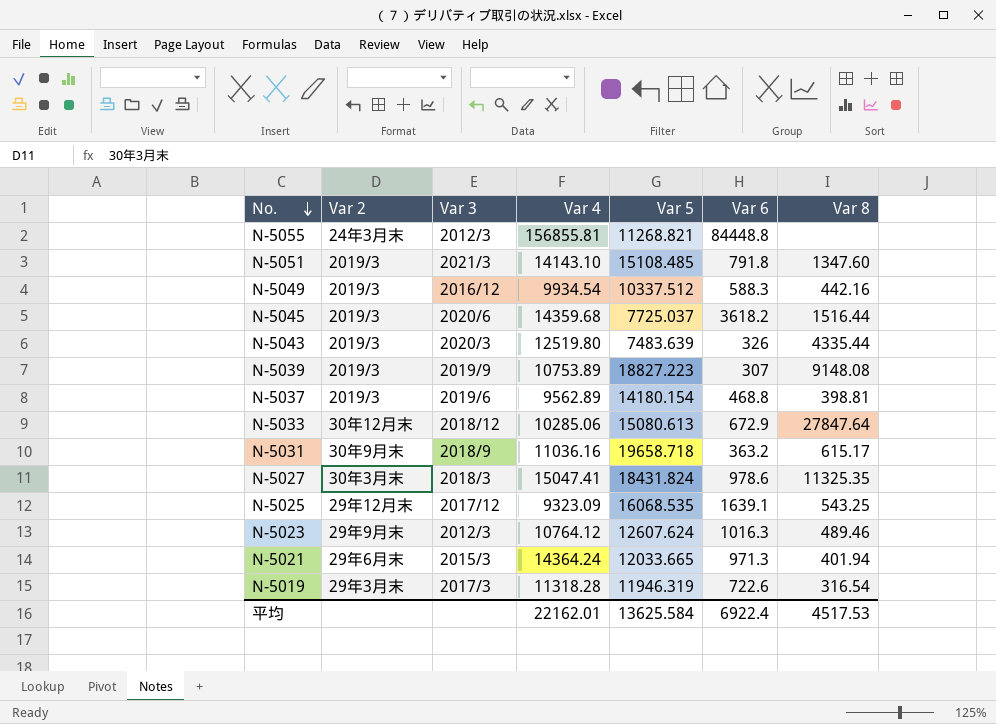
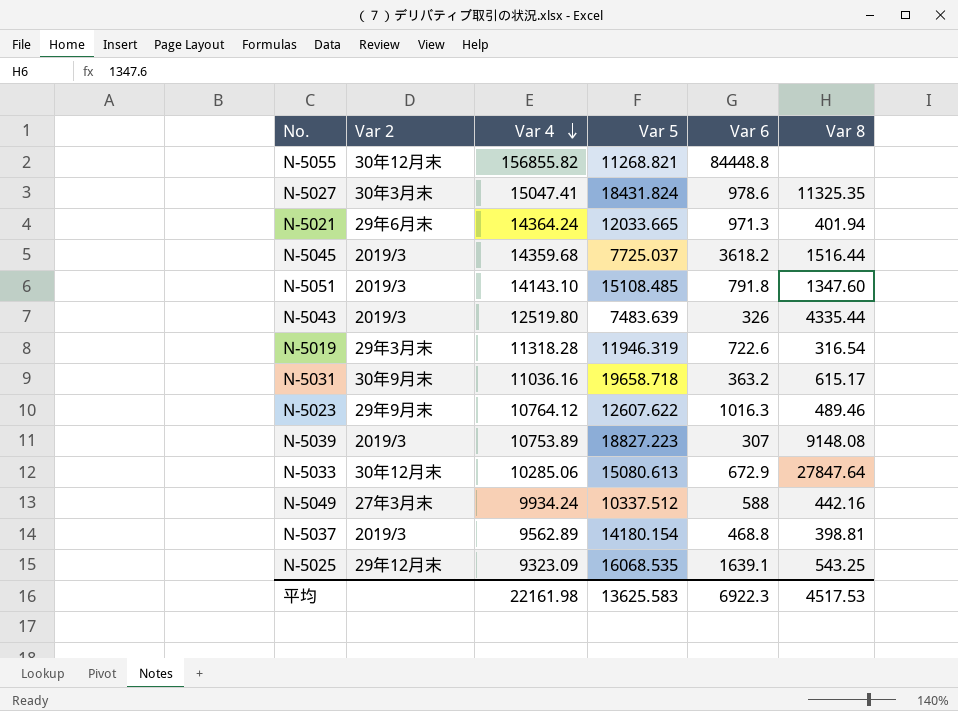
row order: No. descending -> Var 4 descending
column Var 3 | position: 3 -> none
N-5055 | Var 2: 24年3月末 -> 30年12月末
N-5055 | Var 4: 156855.81 -> 156855.82
N-5023 | Var 5: 12607.624 -> 12607.622
N-5049 | Var 2: 2019/3 -> 27年3月末
N-5049 | Var 4: 9934.54 -> 9934.24
N-5049 | Var 6: 588.3 -> 588
平均 | Var 4: 22162.01 -> 22161.98
平均 | Var 5: 13625.584 -> 13625.583
平均 | Var 6: 6922.4 -> 6922.3

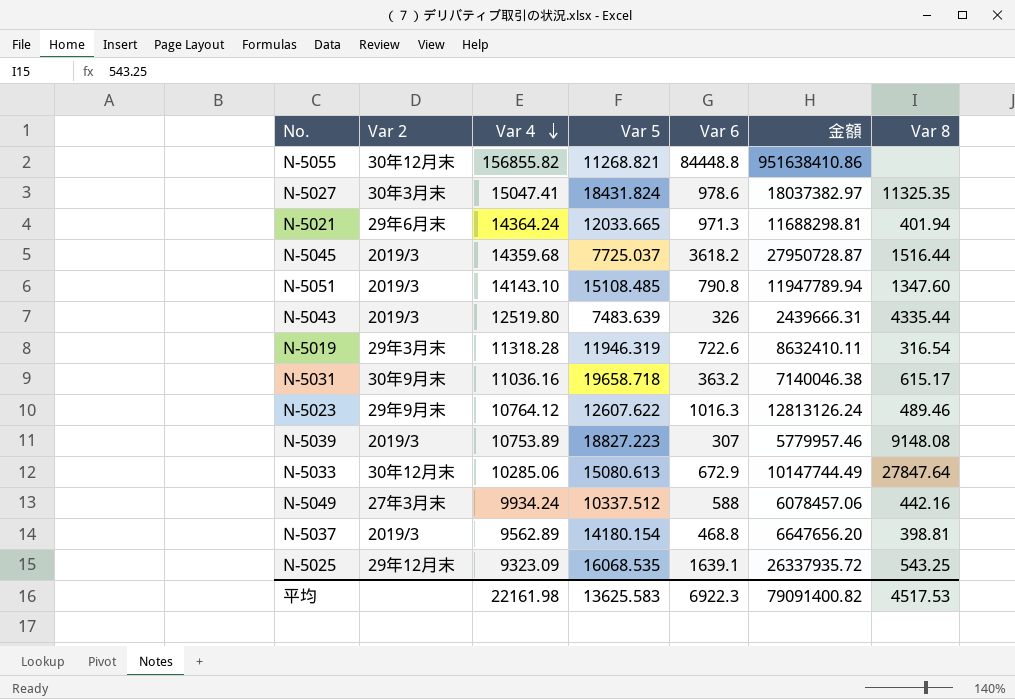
column 金額 | formula: none -> [Var 5] * [Var 6]
N-5051 | Var 6: 791.8 -> 790.8

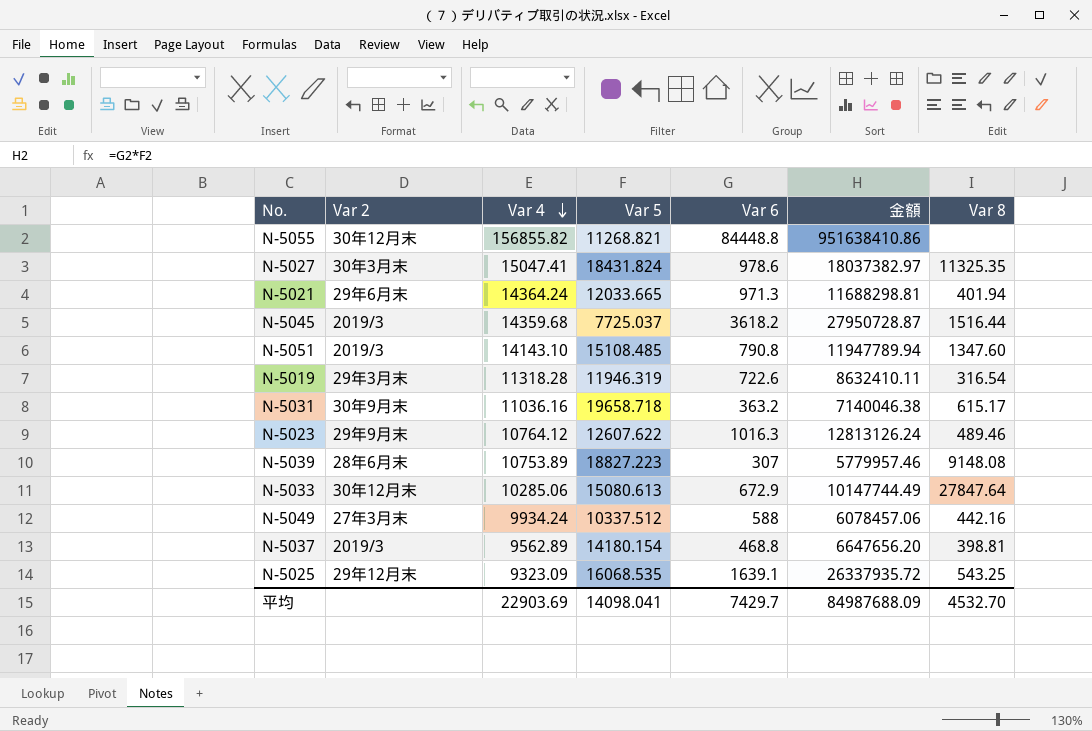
row N-5043: 2019/3 | 12519.80 | 7483.639 | 326 | 2439666.31 | 4335.44 -> none
N-5039 | Var 2: 2019/3 -> 28年6月末
平均 | Var 4: 22161.98 -> 22903.69
平均 | Var 5: 13625.583 -> 14098.041
平均 | Var 6: 6922.3 -> 7429.7
平均 | 金額: 79091400.82 -> 84987688.09
平均 | Var 8: 4517.53 -> 4532.70

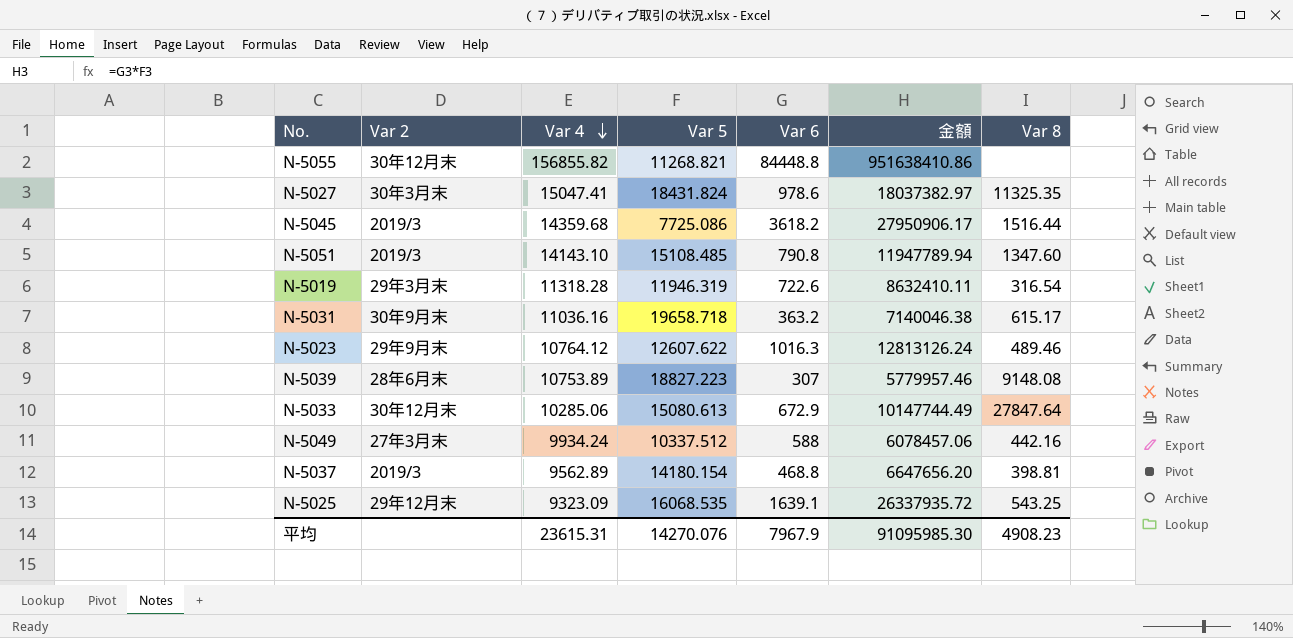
row N-5021: 29年6月末 | 14364.24 | 12033.665 | 971.3 | 11688298.81 | 401.94 -> none
N-5045 | Var 5: 7725.037 -> 7725.086
N-5045 | 金額: 27950728.87 -> 27950906.17
平均 | Var 4: 22903.69 -> 23615.31
平均 | Var 5: 14098.041 -> 14270.076
平均 | Var 6: 7429.7 -> 7967.9
平均 | 金額: 84987688.09 -> 91095985.30
平均 | Var 8: 4532.70 -> 4908.23

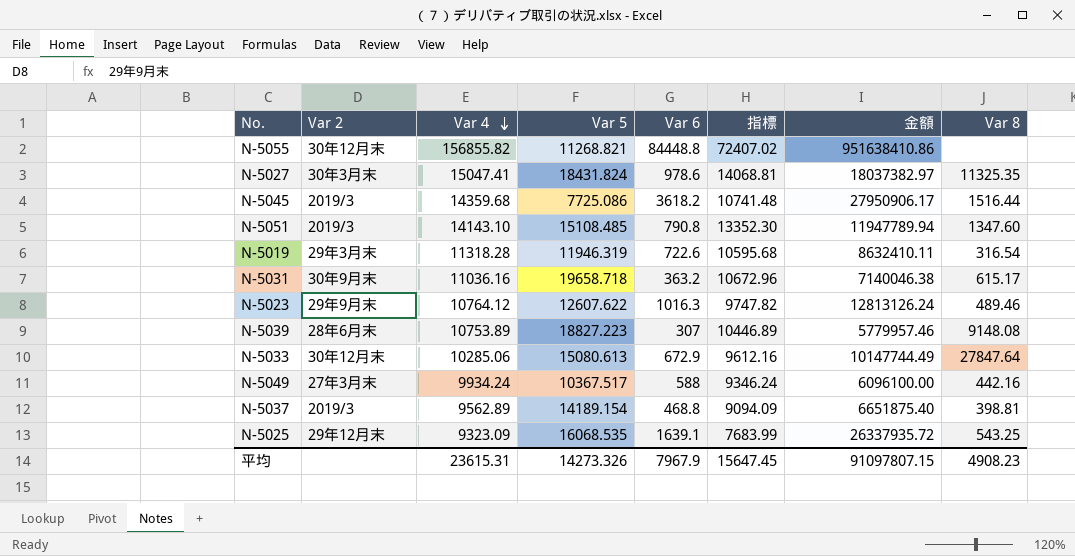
column 指標 | formula: none -> [Var 4] - [Var 6]
N-5049 | Var 5: 10337.512 -> 10367.517
N-5049 | 金額: 6078457.06 -> 6096100.00
N-5037 | Var 5: 14180.154 -> 14189.154
N-5037 | 金額: 6647656.20 -> 6651875.40
平均 | Var 5: 14270.076 -> 14273.326
平均 | 金額: 91095985.30 -> 91097807.15

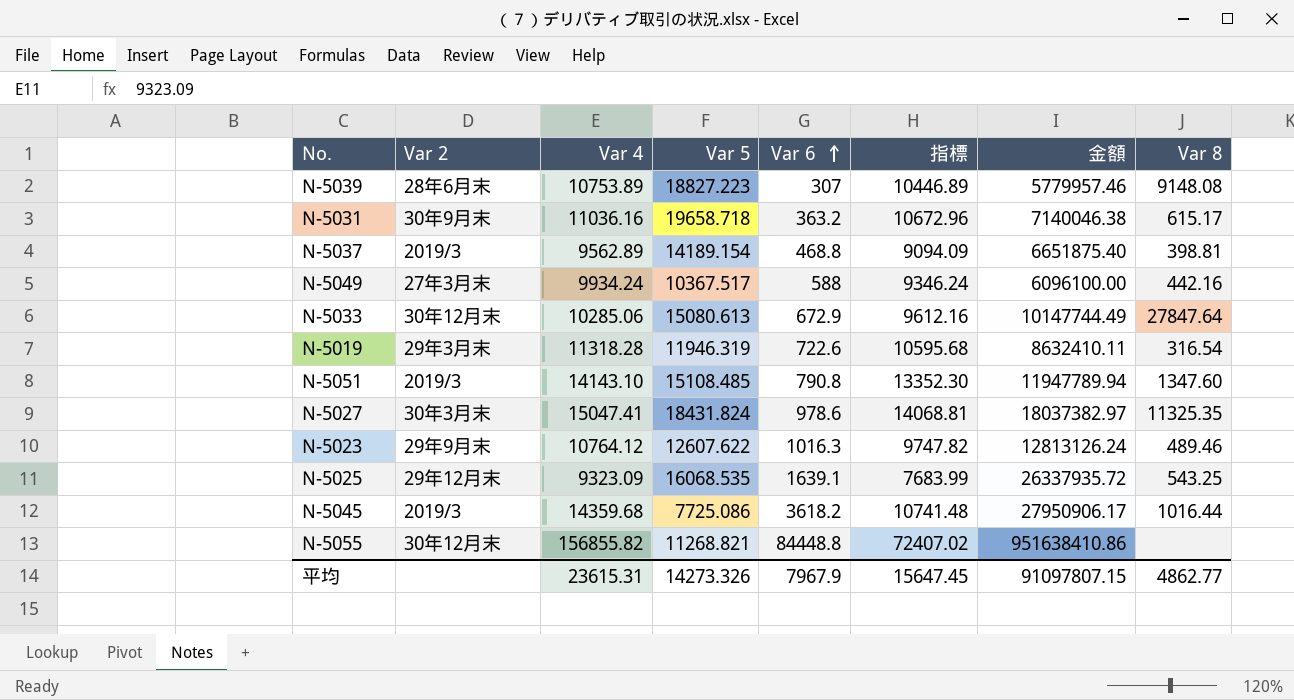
row order: Var 4 descending -> Var 6 ascending
N-5045 | Var 8: 1516.44 -> 1016.44
平均 | Var 8: 4908.23 -> 4862.77

